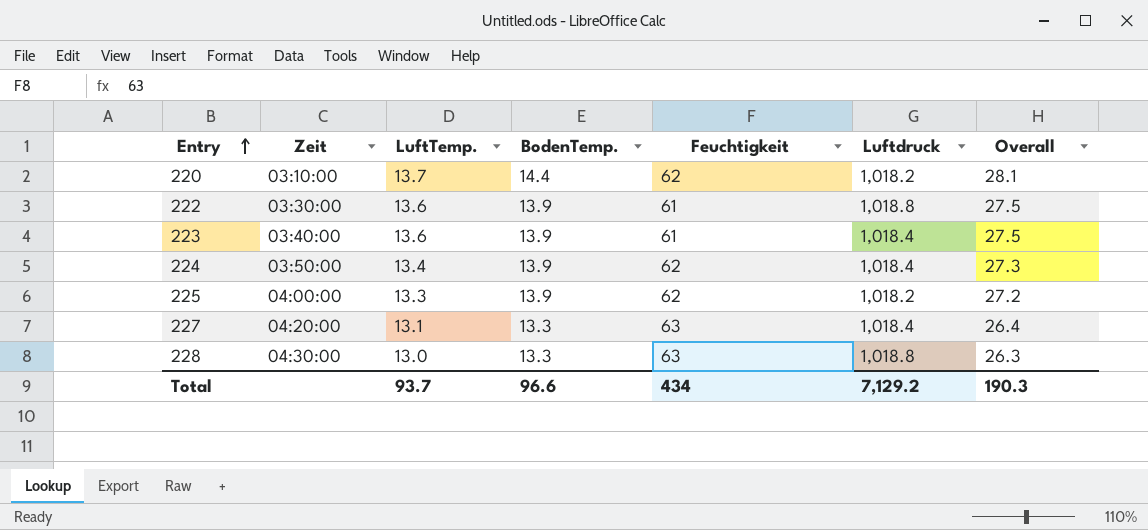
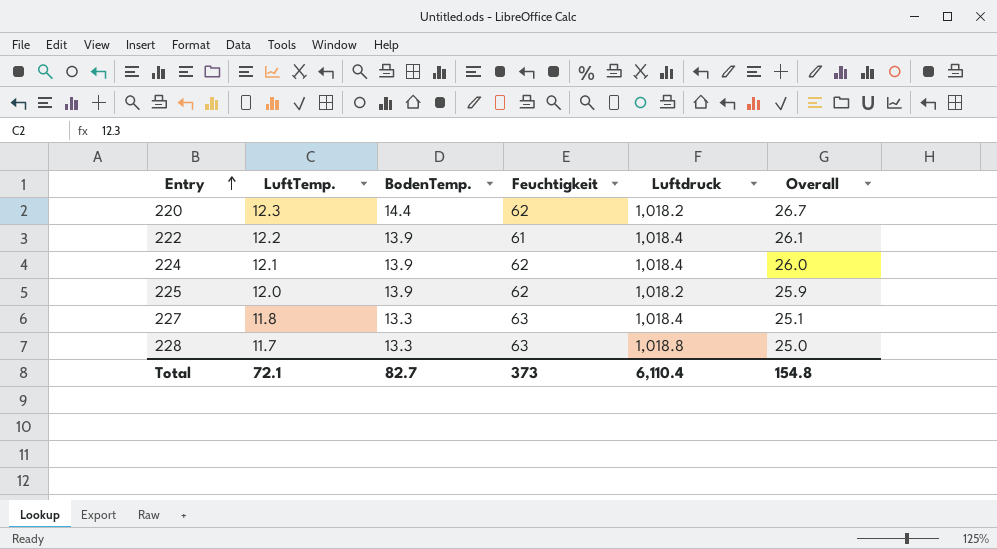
column Zeit | position: 2 -> none
row 223: 03:40:00 | 13.6 | 13.9 | 61 | 1,018.4 | 27.5 -> none
220 | LuftTemp.: 13.7 -> 12.3
220 | Overall: 28.1 -> 26.7
222 | LuftTemp.: 13.6 -> 12.2
222 | Luftdruck: 1,018.8 -> 1,018.4
222 | Overall: 27.5 -> 26.1
224 | LuftTemp.: 13.4 -> 12.1
224 | Overall: 27.3 -> 26.0
225 | LuftTemp.: 13.3 -> 12.0
225 | Overall: 27.2 -> 25.9
227 | LuftTemp.: 13.1 -> 11.8
227 | Overall: 26.4 -> 25.1
228 | LuftTemp.: 13.0 -> 11.7
228 | Overall: 26.3 -> 25.0
Total | LuftTemp.: 93.7 -> 72.1
Total | BodenTemp.: 96.6 -> 82.7
Total | Feuchtigkeit: 434 -> 373
Total | Luftdruck: 7,129.2 -> 6,110.4
Total | Overall: 190.3 -> 154.8

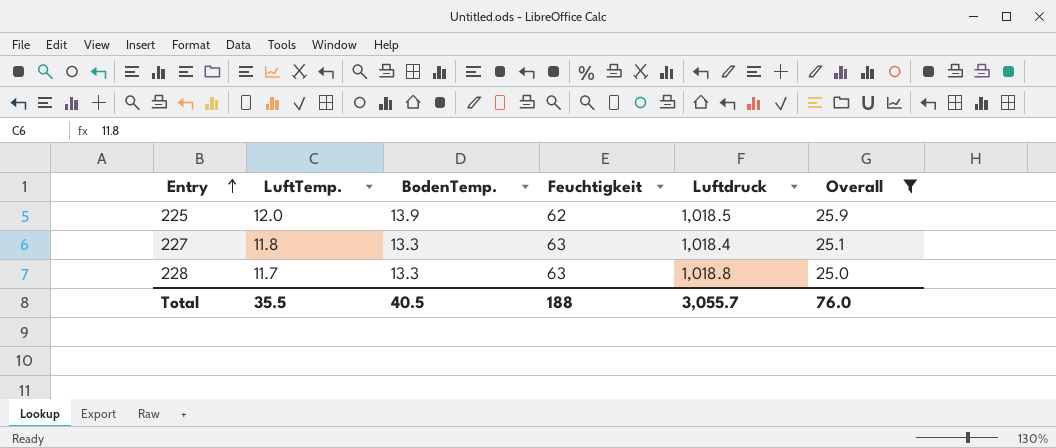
filter: none -> Overall <= 25.9
225 | Luftdruck: 1,018.2 -> 1,018.5
Total | LuftTemp.: 72.1 -> 35.5
Total | BodenTemp.: 82.7 -> 40.5
Total | Feuchtigkeit: 373 -> 188
Total | Luftdruck: 6,110.4 -> 3,055.7
Total | Overall: 154.8 -> 76.0

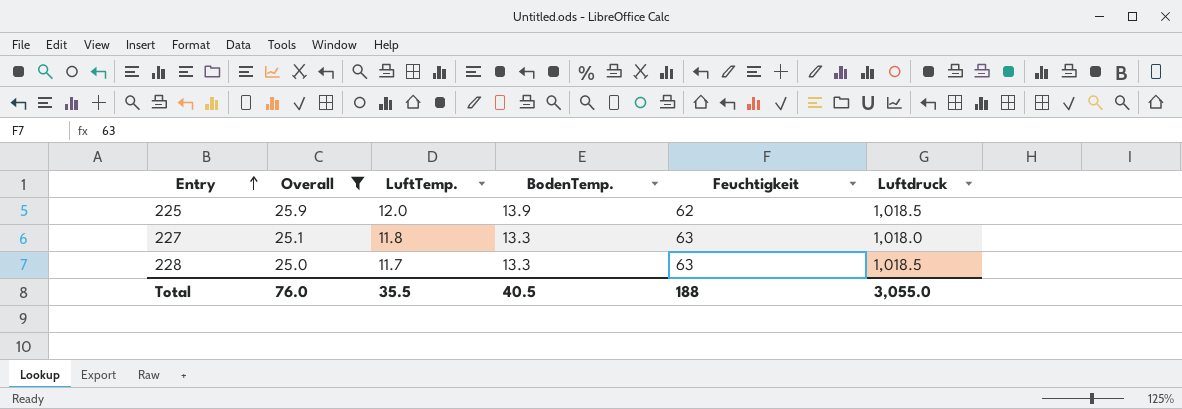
column Overall | position: 6 -> 2
227 | Luftdruck: 1,018.4 -> 1,018.0
228 | Luftdruck: 1,018.8 -> 1,018.5
Total | Luftdruck: 3,055.7 -> 3,055.0

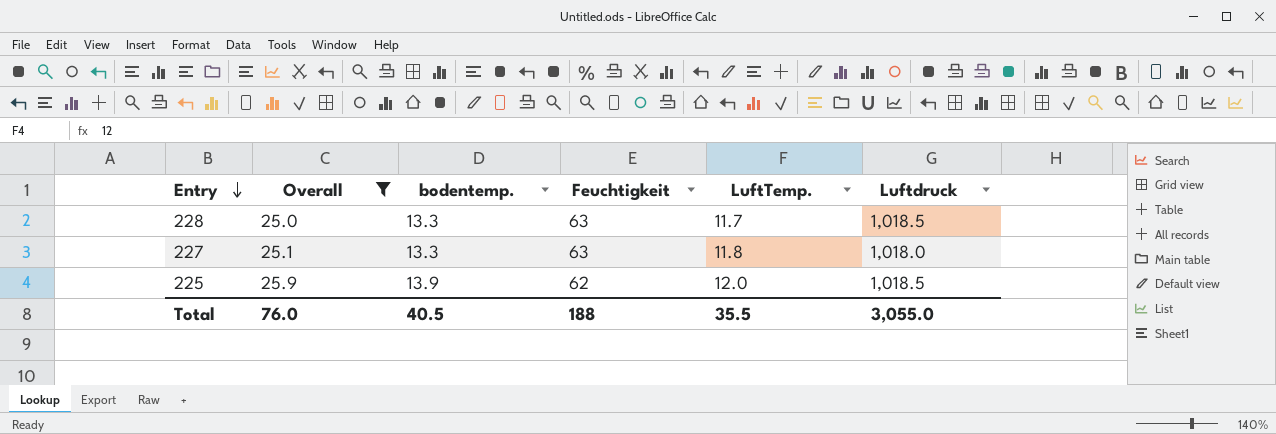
row order: Entry ascending -> Entry descending
column name: BodenTemp. -> bodentemp.
column LuftTemp. | position: 3 -> 5

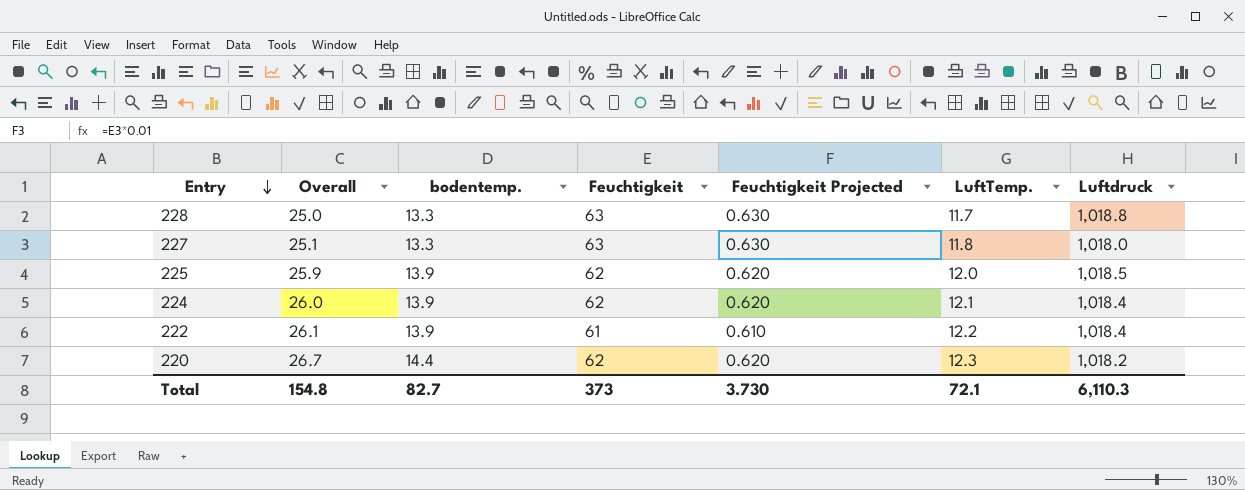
filter: Overall <= 25.9 -> none
column Feuchtigkeit Projected | formula: none -> [Feuchtigkeit] * 0.01
228 | Luftdruck: 1,018.5 -> 1,018.8
Total | Overall: 76.0 -> 154.8
Total | bodentemp.: 40.5 -> 82.7
Total | Feuchtigkeit: 188 -> 373
Total | LuftTemp.: 35.5 -> 72.1
Total | Luftdruck: 3,055.0 -> 6,110.3

